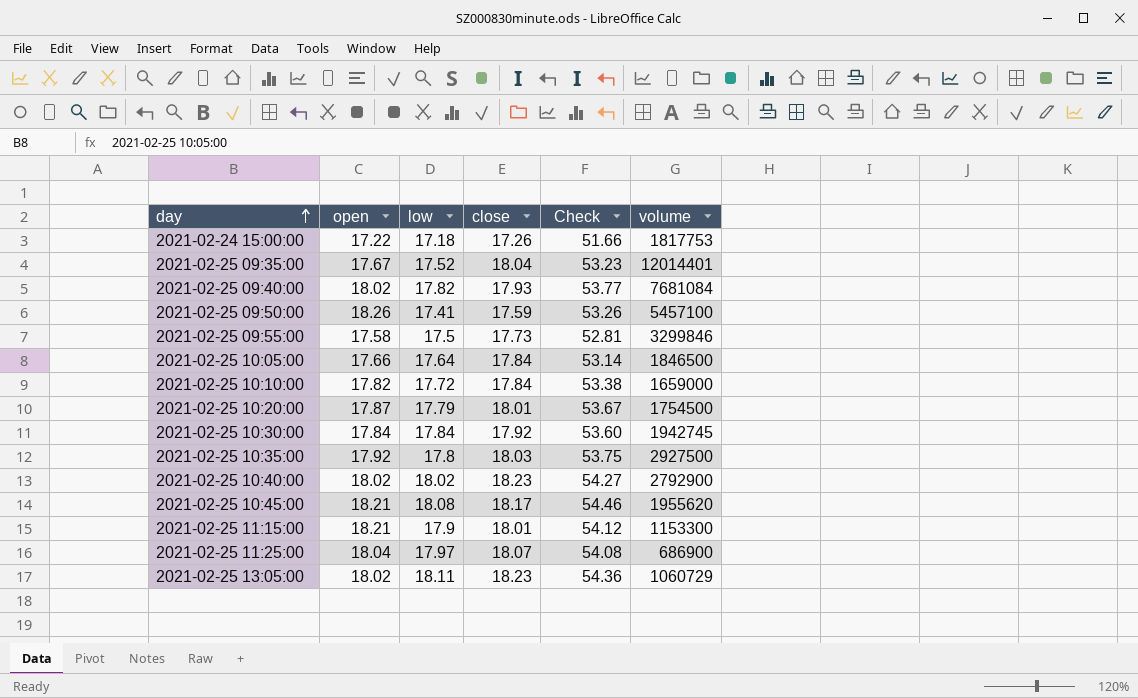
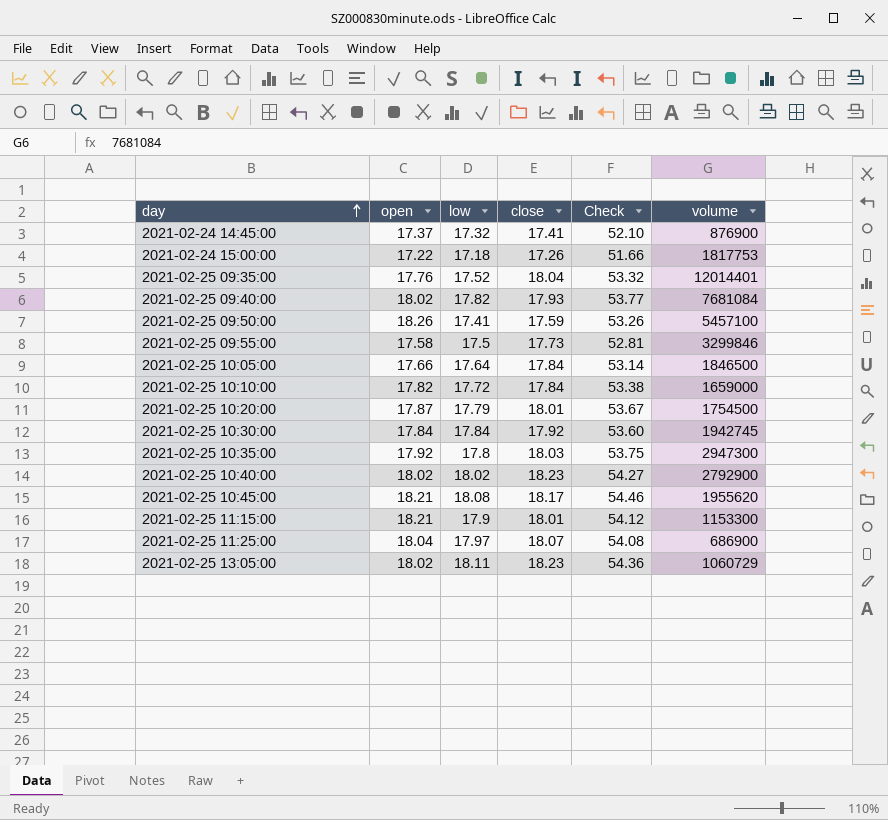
row 2021-02-24 14:45:00: none -> 17.37 | 17.32 | 17.41 | 52.10 | 876900
2021-02-25 09:35:00 | open: 17.67 -> 17.76
2021-02-25 09:35:00 | Check: 53.23 -> 53.32
2021-02-25 10:35:00 | volume: 2927500 -> 2947300

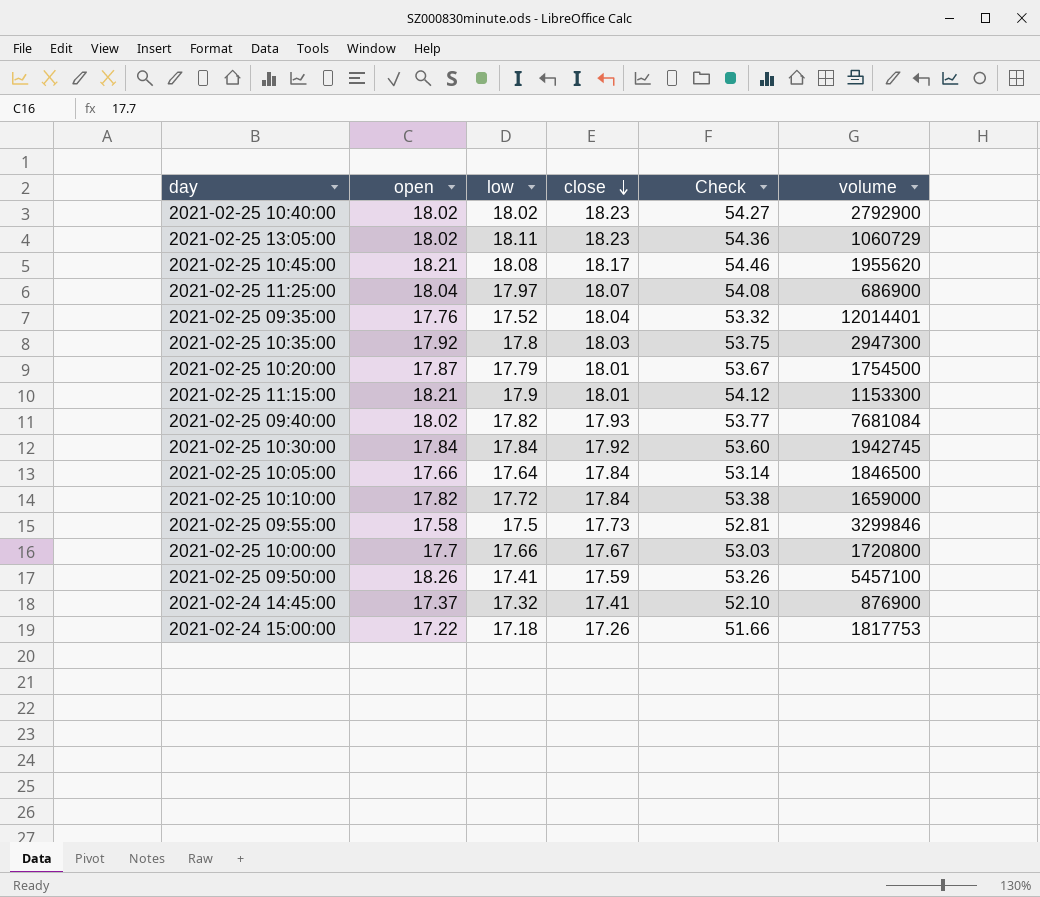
row order: day ascending -> close descending
row 2021-02-25 10:00:00: none -> 17.7 | 17.66 | 17.67 | 53.03 | 1720800

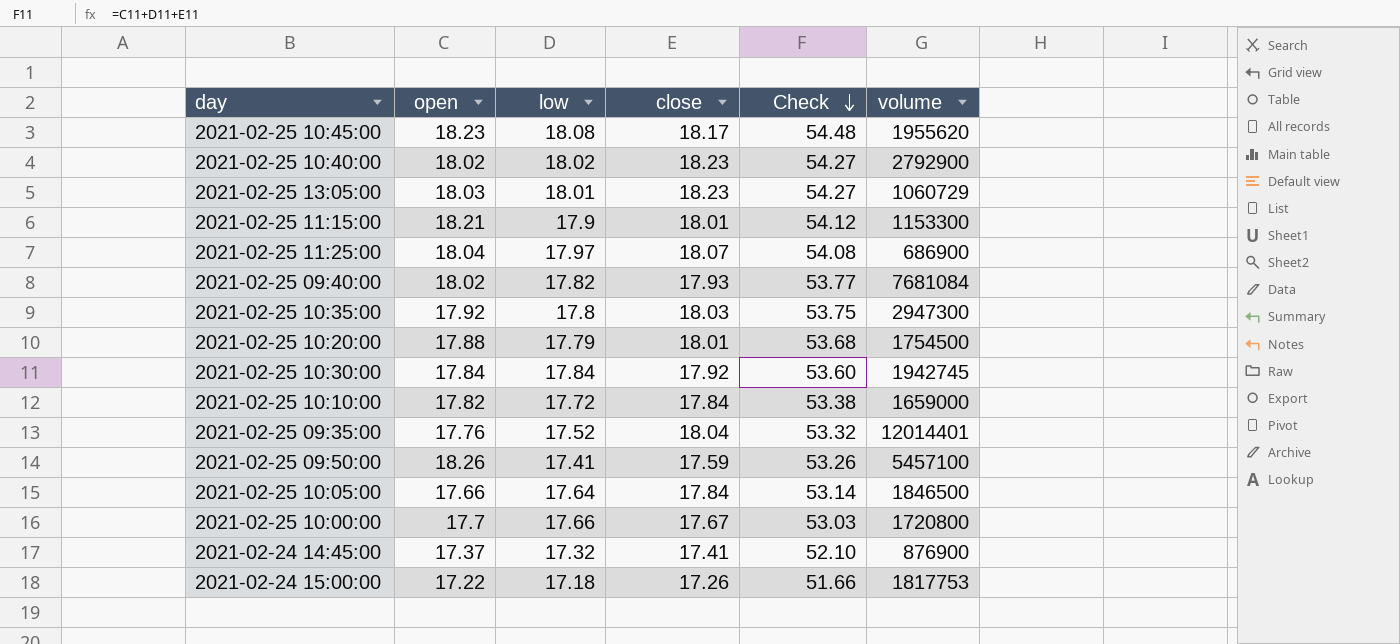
row order: close descending -> Check descending
row 2021-02-25 09:55:00: 17.58 | 17.5 | 17.73 | 52.81 | 3299846 -> none
2021-02-25 10:45:00 | open: 18.21 -> 18.23
2021-02-25 10:45:00 | Check: 54.46 -> 54.48
2021-02-25 13:05:00 | open: 18.02 -> 18.03
2021-02-25 13:05:00 | low: 18.11 -> 18.01
2021-02-25 13:05:00 | Check: 54.36 -> 54.27
2021-02-25 10:20:00 | open: 17.87 -> 17.88
2021-02-25 10:20:00 | Check: 53.67 -> 53.68

